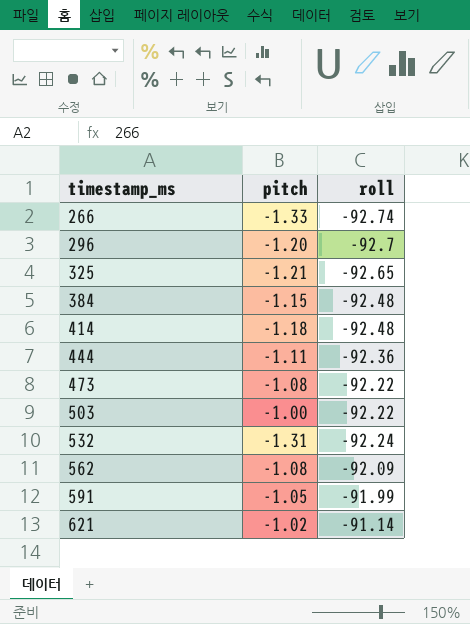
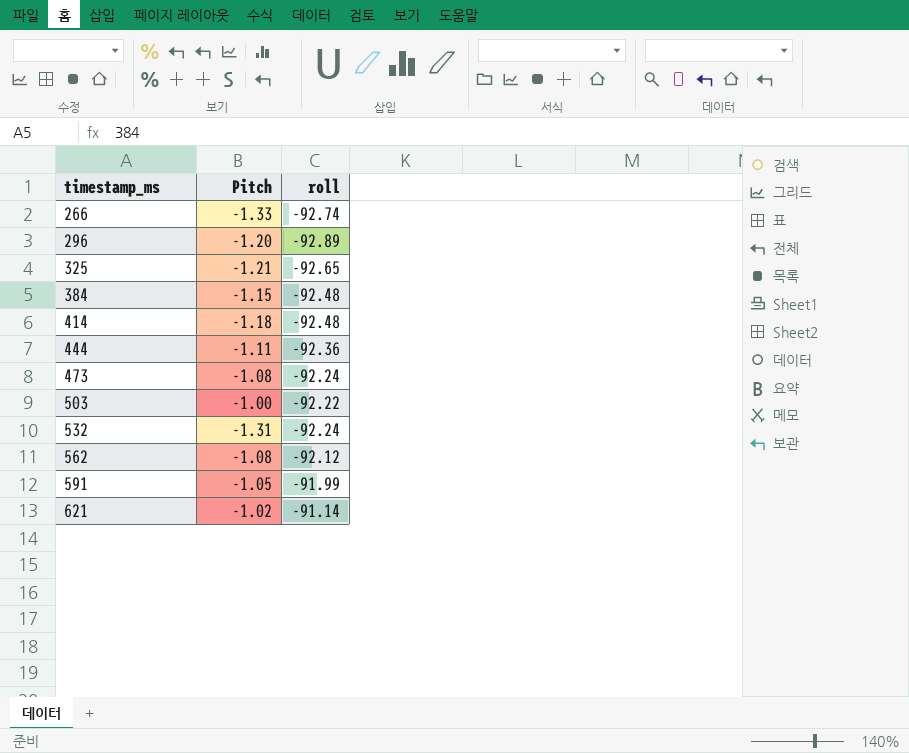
column name: pitch -> Pitch
296 | roll: -92.7 -> -92.89
473 | roll: -92.22 -> -92.24
562 | roll: -92.09 -> -92.12

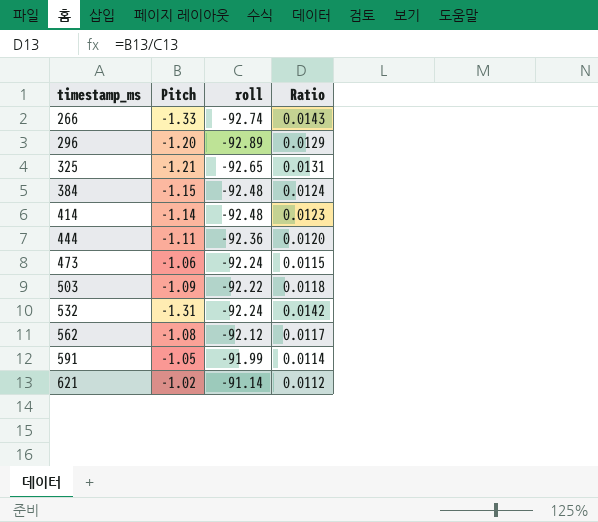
column Ratio | formula: none -> [Pitch] / [roll]
414 | Pitch: -1.18 -> -1.14
473 | Pitch: -1.08 -> -1.06
503 | Pitch: -1.00 -> -1.09

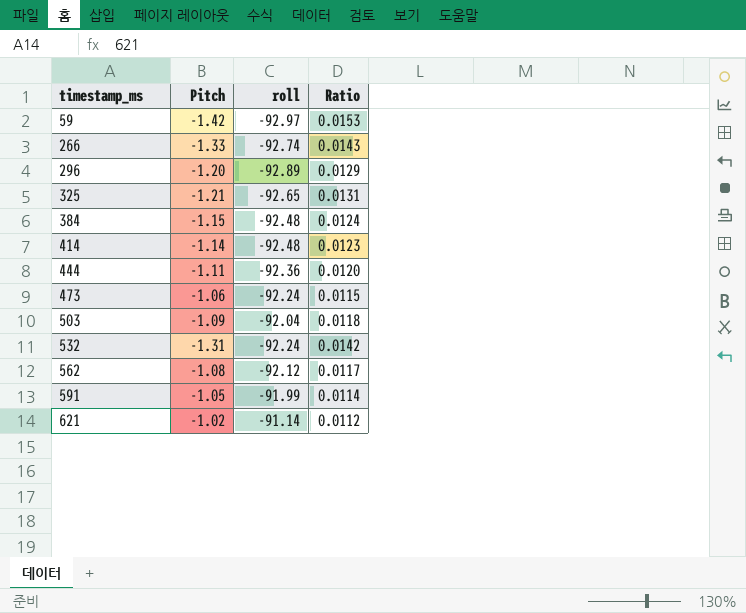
row 59: none -> -1.42 | -92.97 | 0.0153
503 | roll: -92.22 -> -92.04

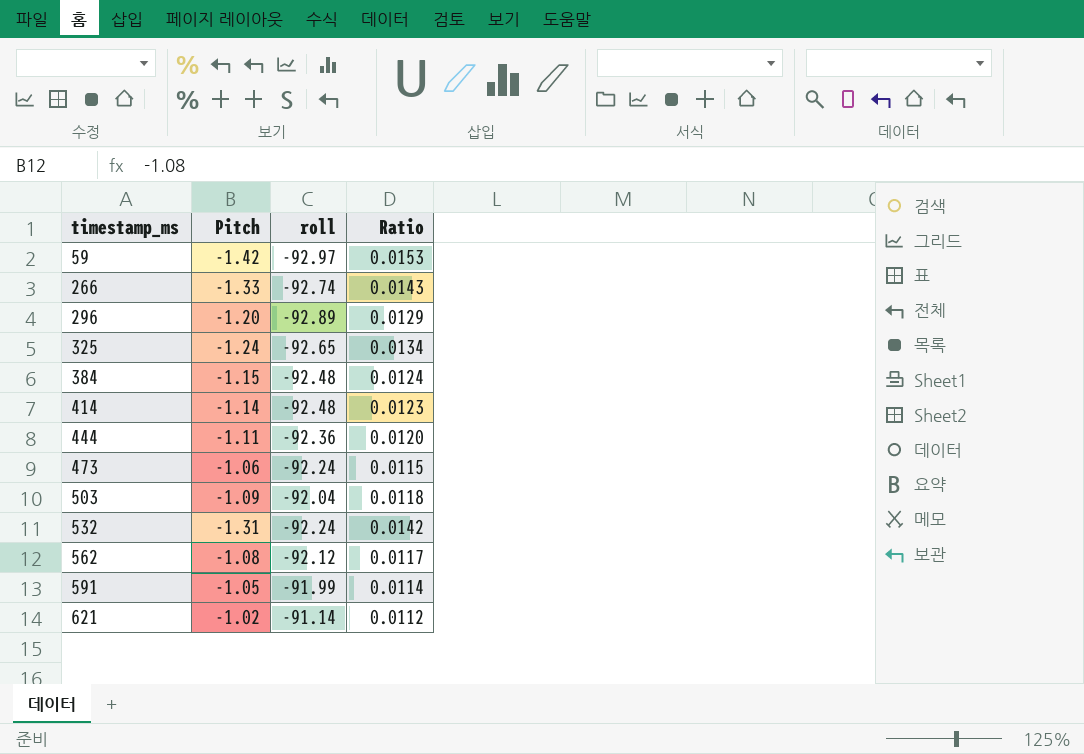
325 | Pitch: -1.21 -> -1.24
325 | Ratio: 0.0131 -> 0.0134

